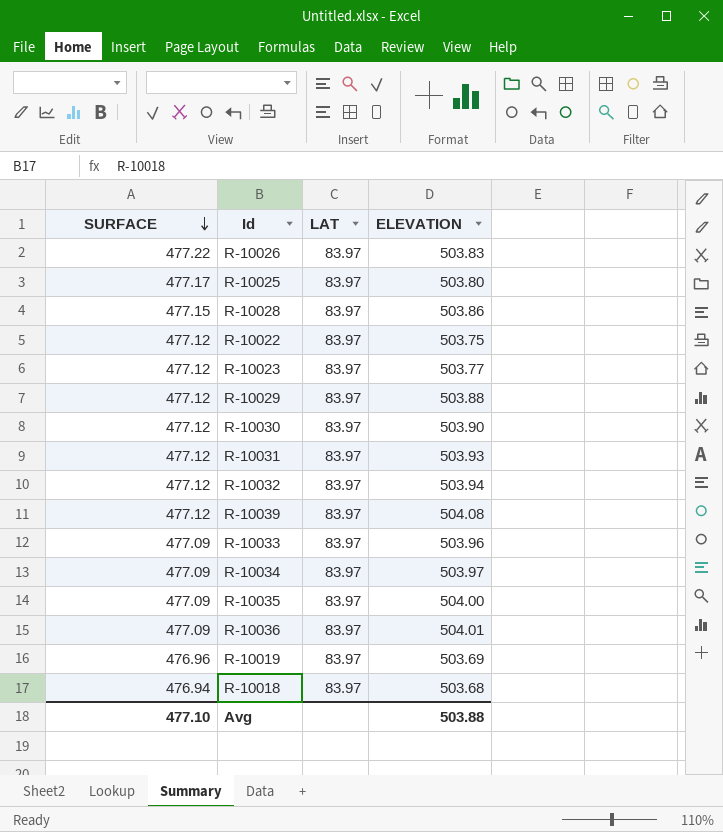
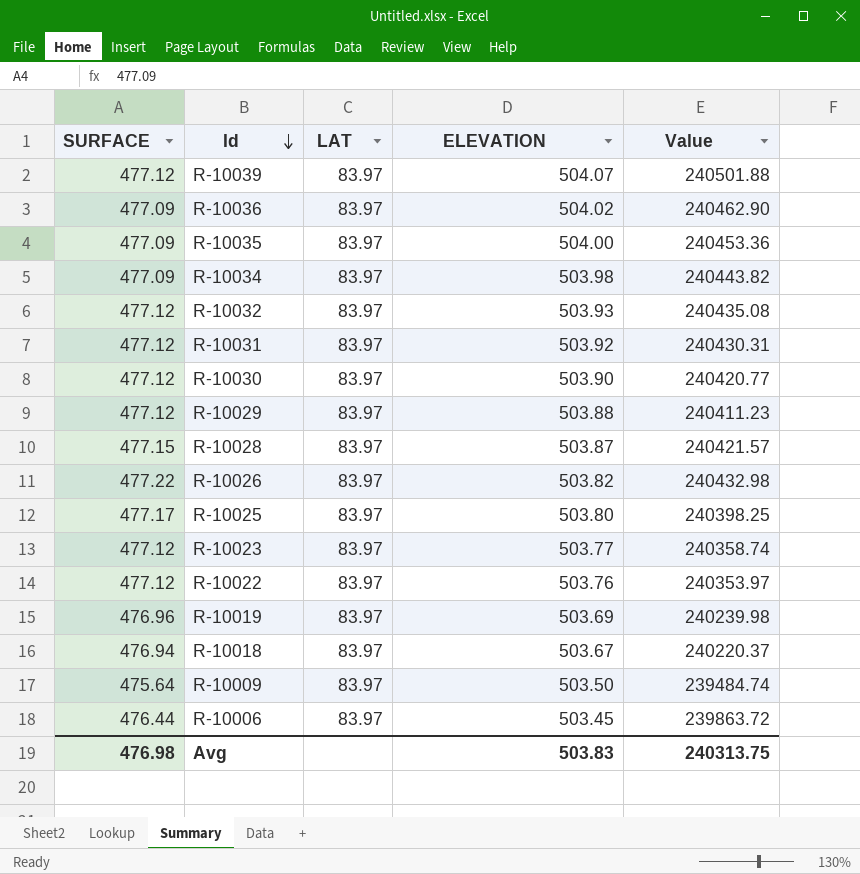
row order: SURFACE descending -> Id descending
column Value | formula: none -> [SURFACE] * [ELEVATION]
row R-10033: 477.09 | 83.97 | 503.96 -> none
R-10039 | ELEVATION: 504.08 -> 504.07
R-10036 | ELEVATION: 504.01 -> 504.02
R-10034 | ELEVATION: 503.97 -> 503.98
R-10032 | ELEVATION: 503.94 -> 503.93
R-10031 | ELEVATION: 503.93 -> 503.92
R-10028 | ELEVATION: 503.86 -> 503.87
R-10026 | ELEVATION: 503.83 -> 503.82
R-10022 | ELEVATION: 503.75 -> 503.76
R-10018 | ELEVATION: 503.68 -> 503.67
row R-10009: none -> 475.64 | 83.97 | 503.50 | 239484.74
row R-10006: none -> 476.44 | 83.97 | 503.45 | 239863.72
Avg | SURFACE: 477.10 -> 476.98
Avg | ELEVATION: 503.88 -> 503.83

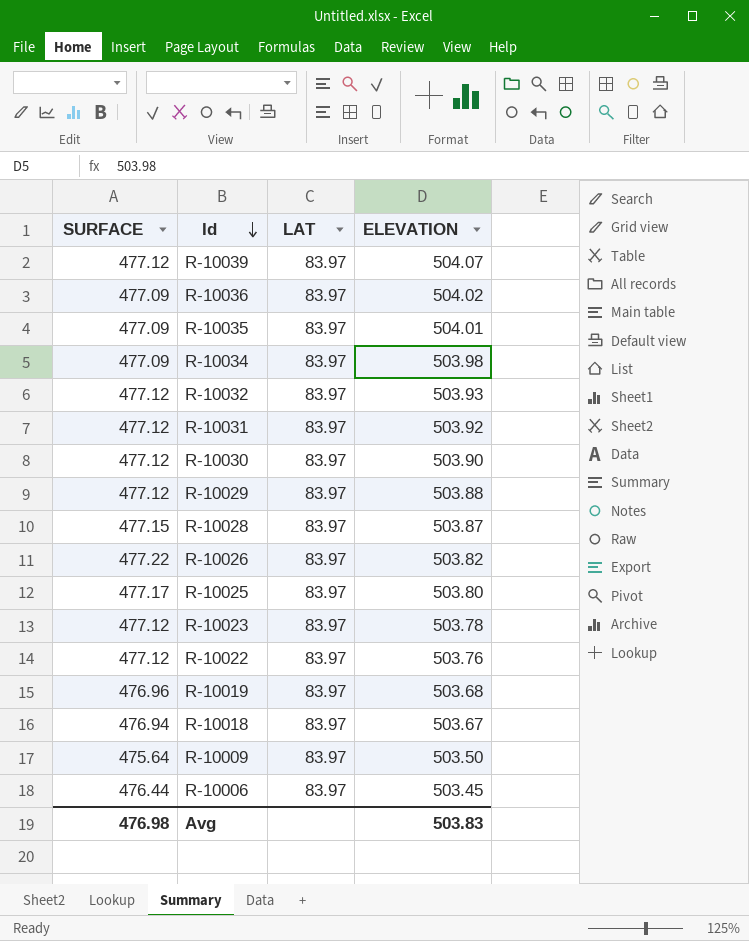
column Value | formula: [SURFACE] * [ELEVATION] -> none
R-10035 | ELEVATION: 504.00 -> 504.01
R-10023 | ELEVATION: 503.77 -> 503.78
R-10019 | ELEVATION: 503.69 -> 503.68

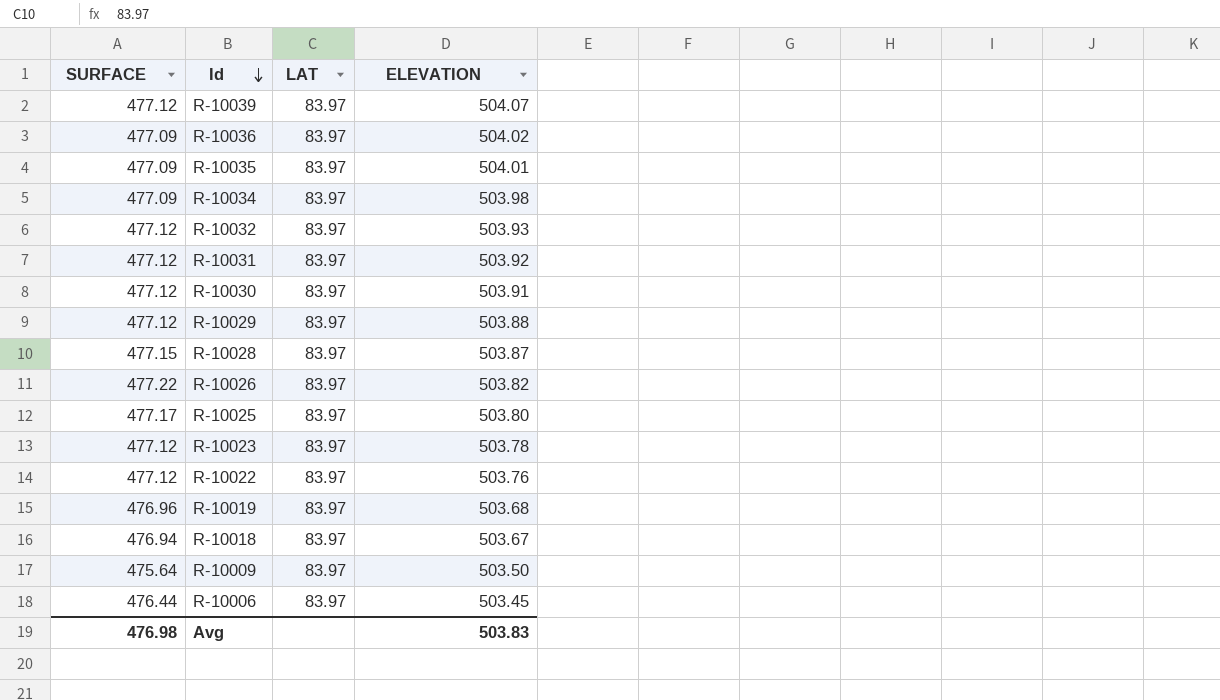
R-10030 | ELEVATION: 503.90 -> 503.91

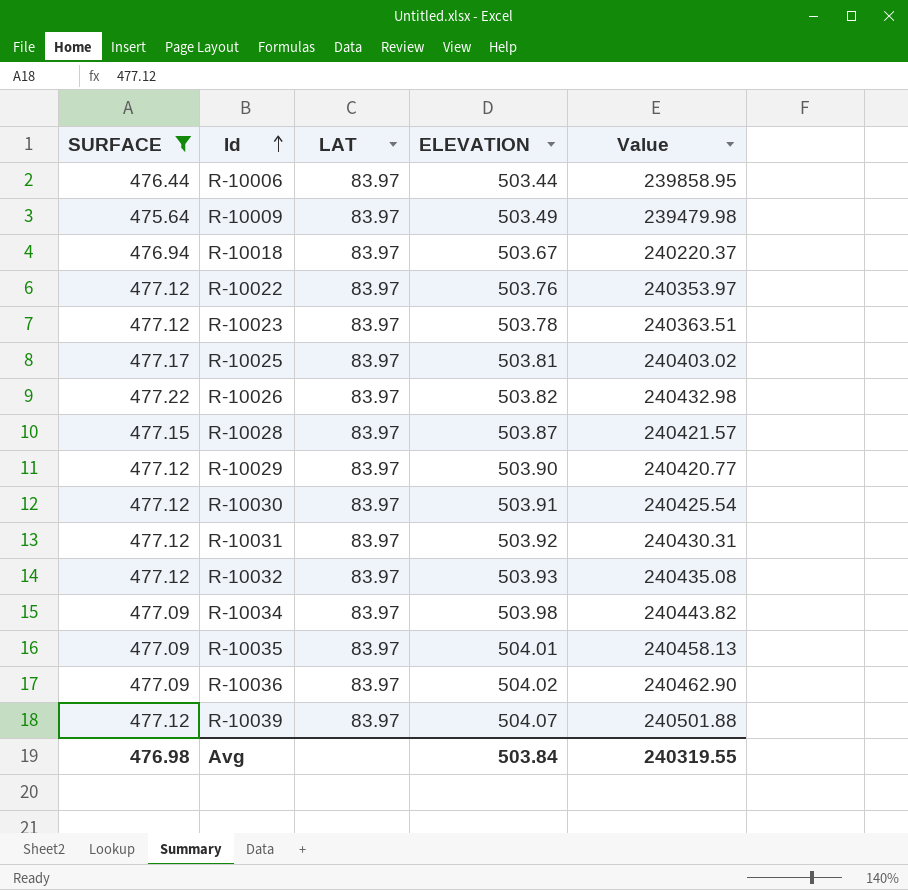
filter: none -> SURFACE != 476.96
row order: Id descending -> Id ascending
column Value | formula: none -> [SURFACE] * [ELEVATION]
R-10006 | ELEVATION: 503.45 -> 503.44
R-10009 | ELEVATION: 503.50 -> 503.49
R-10025 | ELEVATION: 503.80 -> 503.81
R-10029 | ELEVATION: 503.88 -> 503.90
Avg | ELEVATION: 503.83 -> 503.84

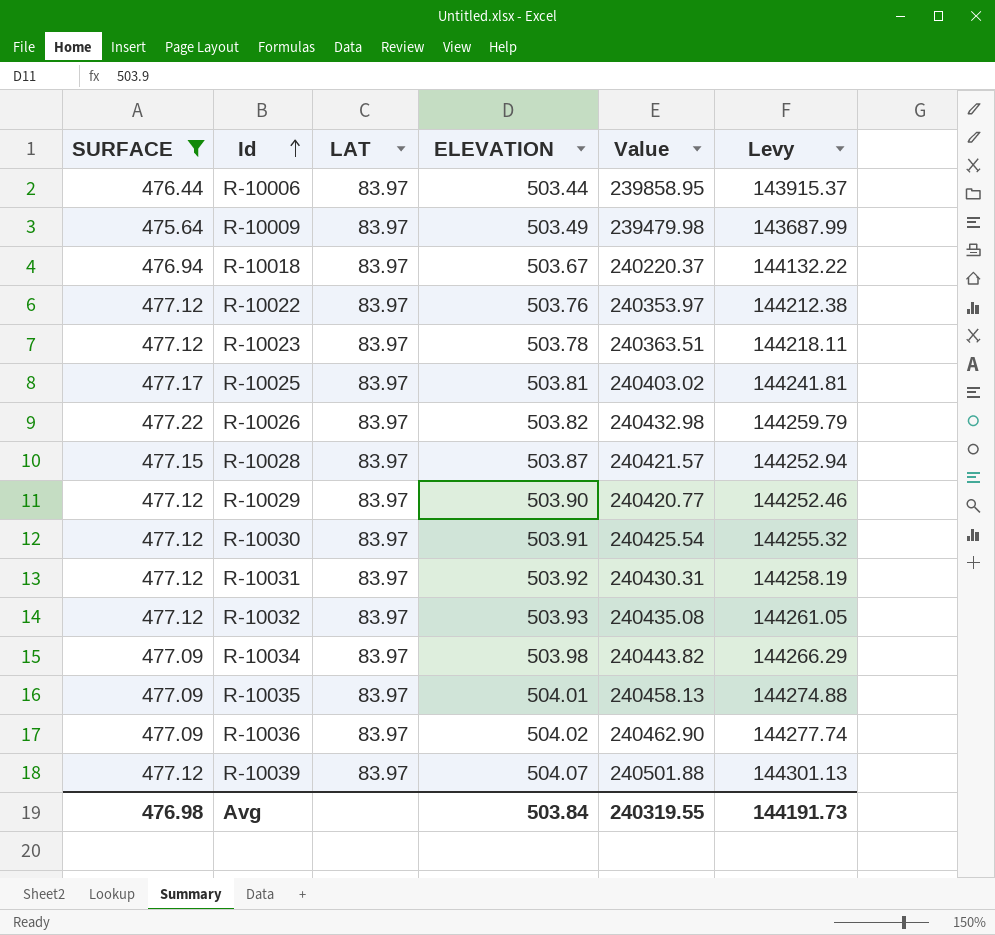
column Levy | formula: none -> [Value] * 0.6

